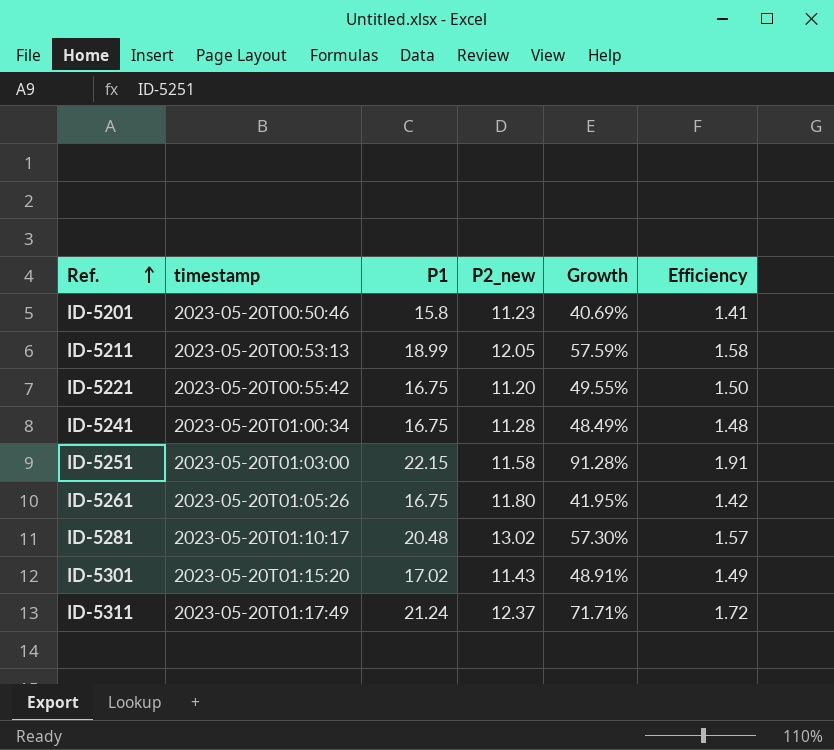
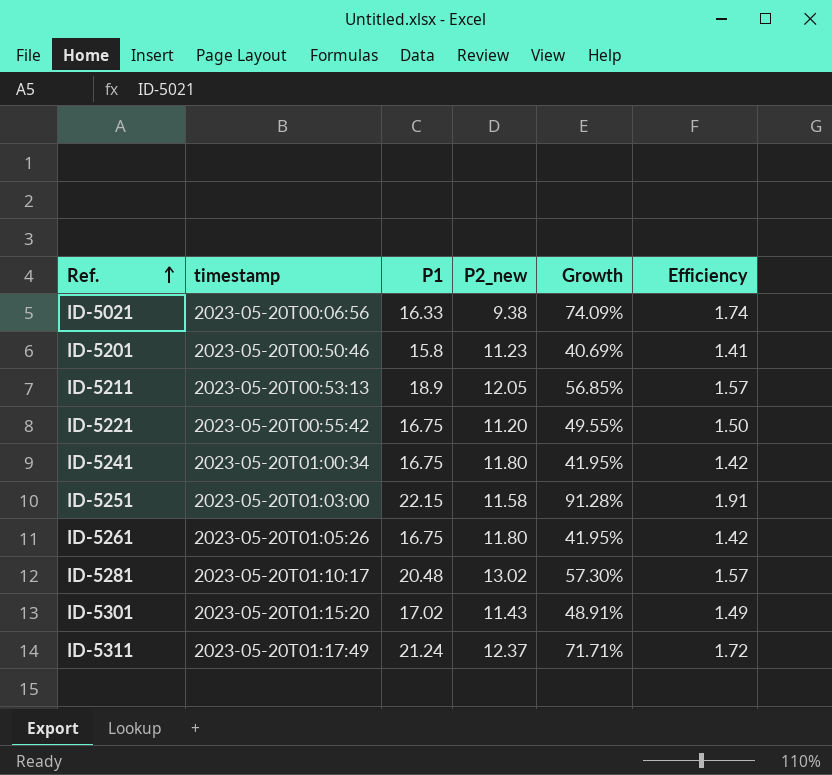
row ID-5021: none -> 2023-05-20T00:06:56 | 16.33 | 9.38 | 74.09% | 1.74
ID-5211 | P1: 18.99 -> 18.9
ID-5211 | Growth: 57.59% -> 56.85%
ID-5211 | Efficiency: 1.58 -> 1.57
ID-5241 | P2_new: 11.28 -> 11.80
ID-5241 | Growth: 48.49% -> 41.95%
ID-5241 | Efficiency: 1.48 -> 1.42

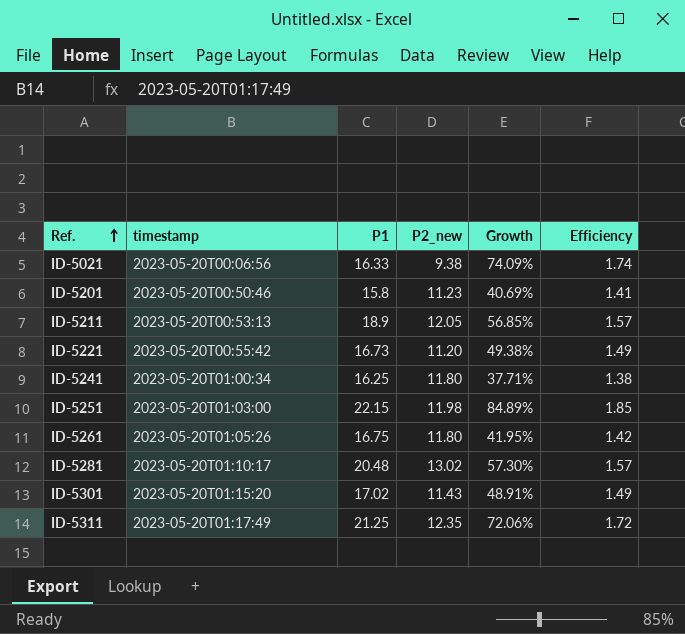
ID-5221 | P1: 16.75 -> 16.73
ID-5221 | Growth: 49.55% -> 49.38%
ID-5221 | Efficiency: 1.50 -> 1.49
ID-5241 | P1: 16.75 -> 16.25
ID-5241 | Growth: 41.95% -> 37.71%
ID-5241 | Efficiency: 1.42 -> 1.38
ID-5251 | P2_new: 11.58 -> 11.98
ID-5251 | Growth: 91.28% -> 84.89%
ID-5251 | Efficiency: 1.91 -> 1.85
ID-5311 | P1: 21.24 -> 21.25
ID-5311 | P2_new: 12.37 -> 12.35
ID-5311 | Growth: 71.71% -> 72.06%

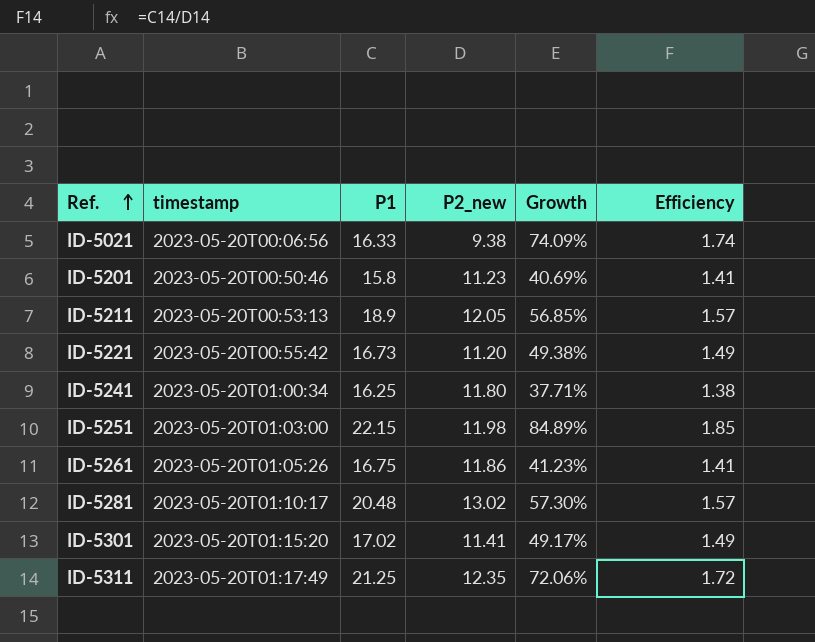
ID-5261 | P2_new: 11.80 -> 11.86
ID-5261 | Growth: 41.95% -> 41.23%
ID-5261 | Efficiency: 1.42 -> 1.41
ID-5301 | P2_new: 11.43 -> 11.41
ID-5301 | Growth: 48.91% -> 49.17%

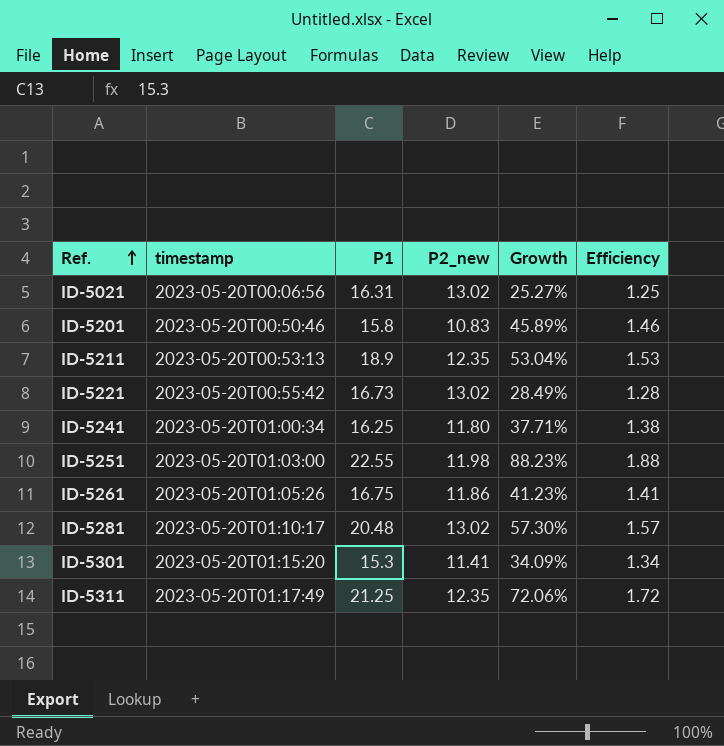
ID-5021 | P1: 16.33 -> 16.31
ID-5021 | P2_new: 9.38 -> 13.02
ID-5021 | Growth: 74.09% -> 25.27%
ID-5021 | Efficiency: 1.74 -> 1.25
ID-5201 | P2_new: 11.23 -> 10.83
ID-5201 | Growth: 40.69% -> 45.89%
ID-5201 | Efficiency: 1.41 -> 1.46
ID-5211 | P2_new: 12.05 -> 12.35
ID-5211 | Growth: 56.85% -> 53.04%
ID-5211 | Efficiency: 1.57 -> 1.53
ID-5221 | P2_new: 11.20 -> 13.02
ID-5221 | Growth: 49.38% -> 28.49%
ID-5221 | Efficiency: 1.49 -> 1.28
ID-5251 | P1: 22.15 -> 22.55
ID-5251 | Growth: 84.89% -> 88.23%
ID-5251 | Efficiency: 1.85 -> 1.88
ID-5301 | P1: 17.02 -> 15.3
ID-5301 | Growth: 49.17% -> 34.09%
ID-5301 | Efficiency: 1.49 -> 1.34

